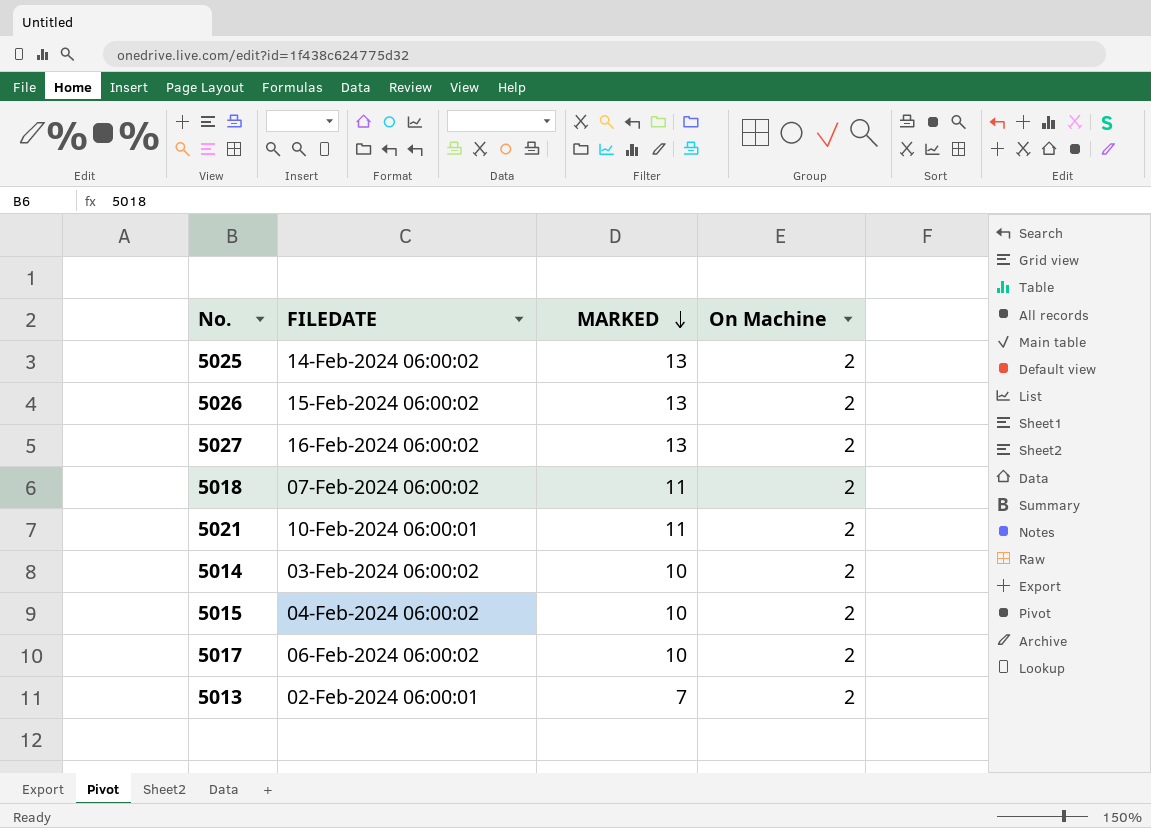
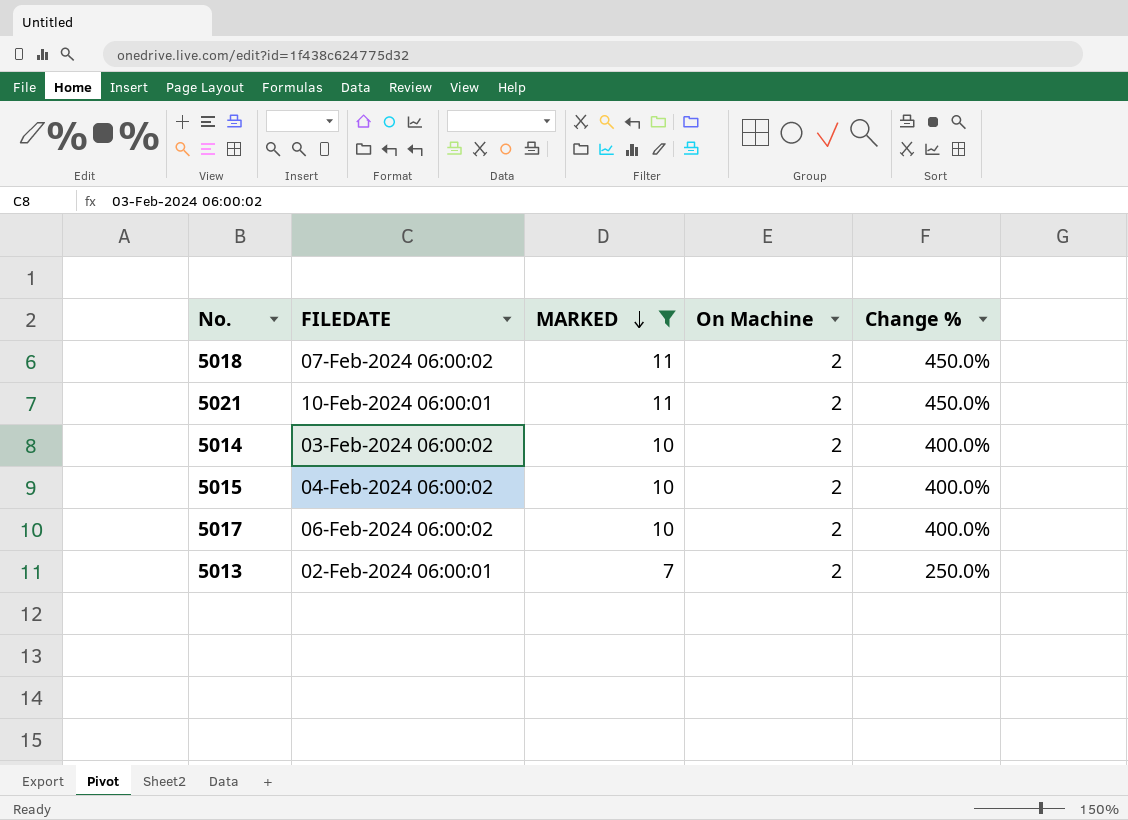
filter: none -> MARKED != 13
column Change % | formula: none -> ([MARKED] - [On Machine]) / [On Machine]

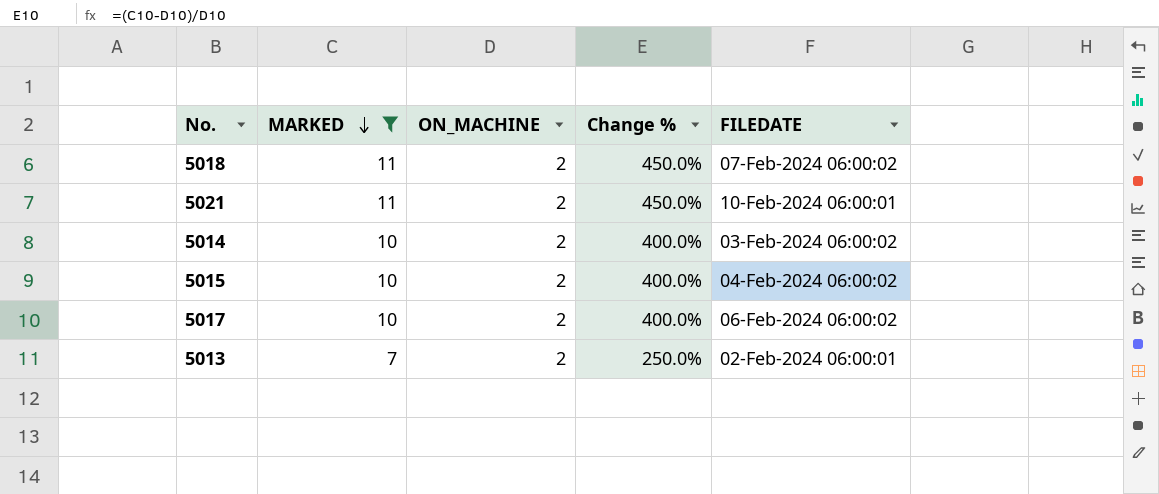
column name: On Machine -> ON_MACHINE
column FILEDATE | position: 2 -> 5

